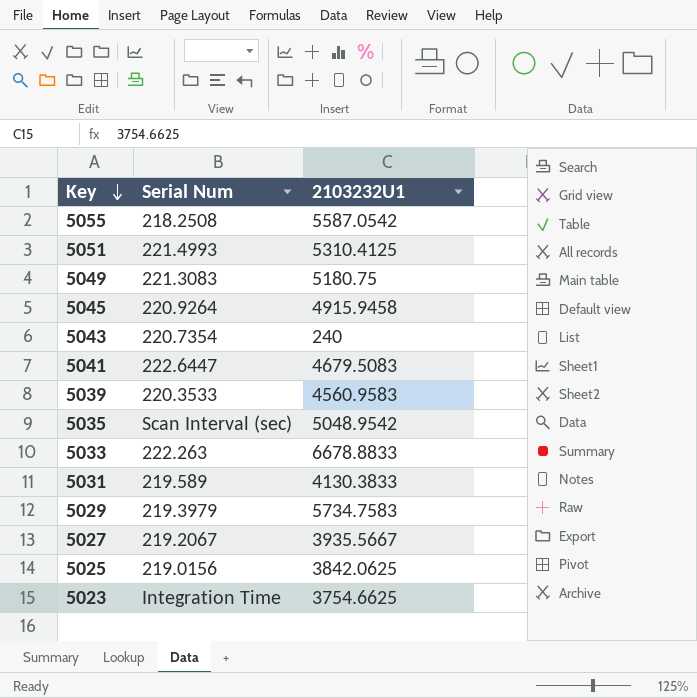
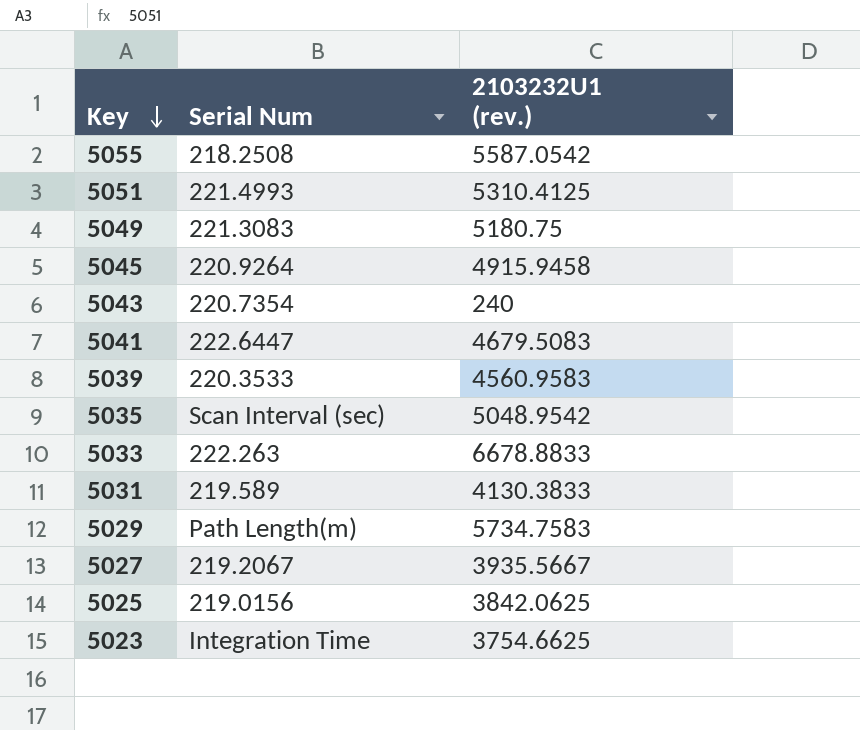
column name: 2103232U1 -> 2103232U1 (rev.)
5029 | Serial Num: 219.3979 -> Path Length(m)

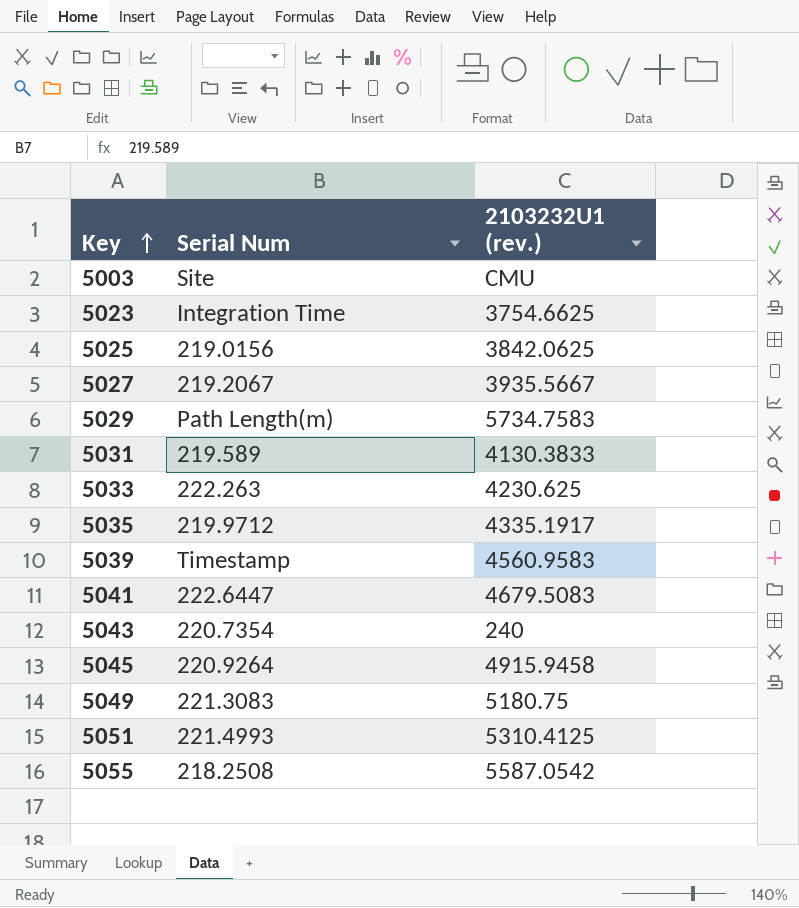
row order: Key descending -> Key ascending
row 5003: none -> Site | CMU
5033 | 2103232U1 (rev.): 6678.8833 -> 4230.625
5035 | Serial Num: Scan Interval (sec) -> 219.9712
5035 | 2103232U1 (rev.): 5048.9542 -> 4335.1917
5039 | Serial Num: 220.3533 -> Timestamp

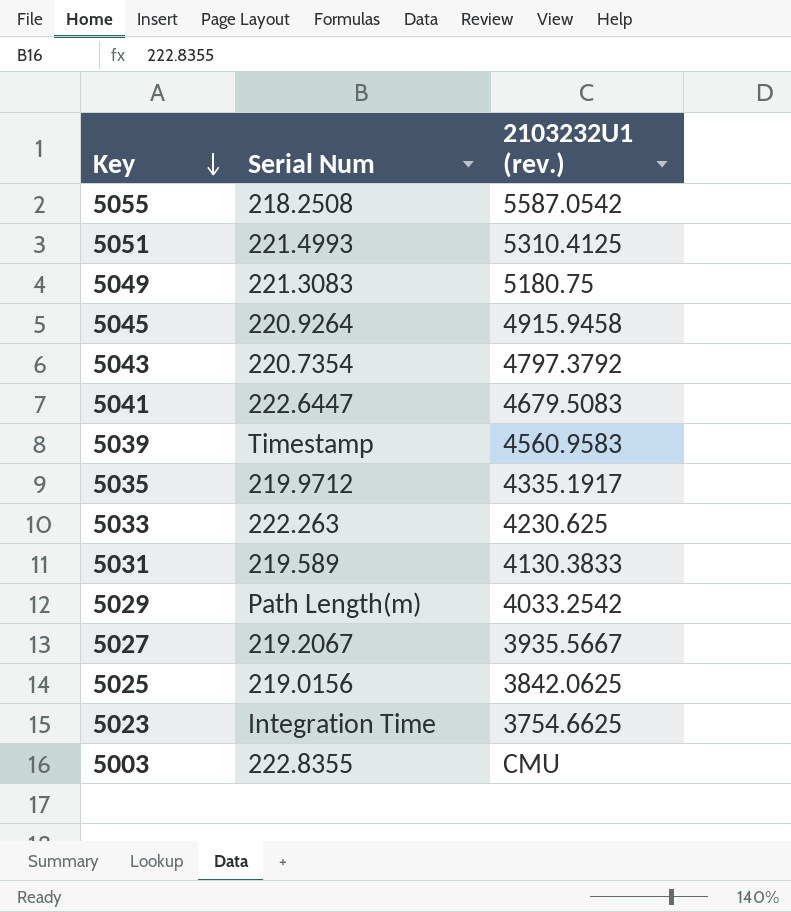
row order: Key ascending -> Key descending
5043 | 2103232U1 (rev.): 240 -> 4797.3792
5029 | 2103232U1 (rev.): 5734.7583 -> 4033.2542
5003 | Serial Num: Site -> 222.8355

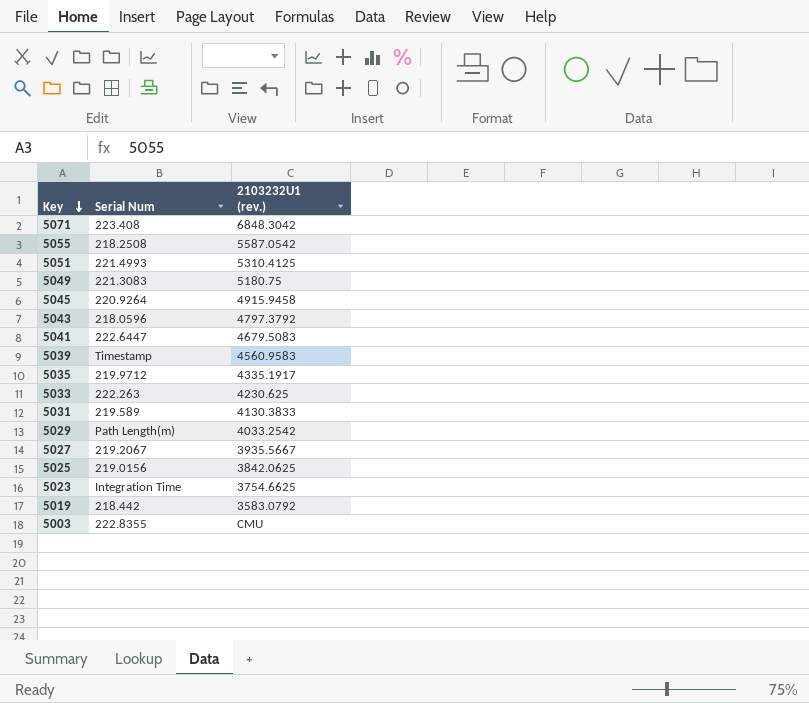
row 5071: none -> 223.408 | 6848.3042
5043 | Serial Num: 220.7354 -> 218.0596
row 5019: none -> 218.442 | 3583.0792

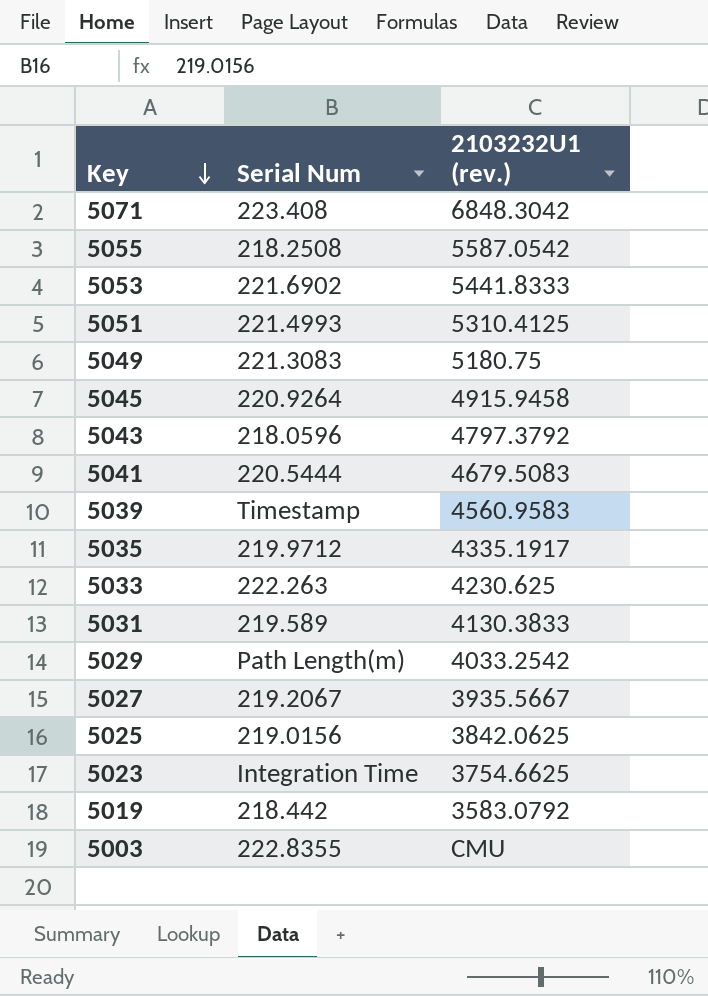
row 5053: none -> 221.6902 | 5441.8333
5041 | Serial Num: 222.6447 -> 220.5444

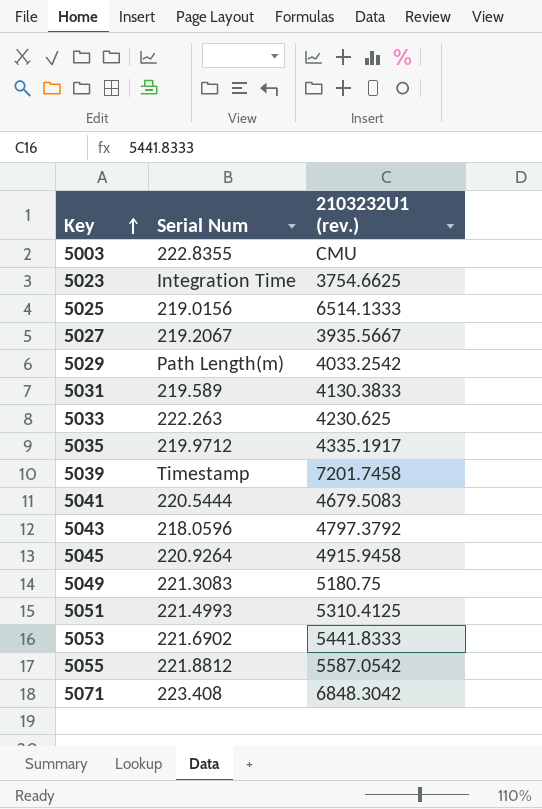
row order: Key descending -> Key ascending
row 5019: 218.442 | 3583.0792 -> none
5025 | 2103232U1 (rev.): 3842.0625 -> 6514.1333
5039 | 2103232U1 (rev.): 4560.9583 -> 7201.7458
5055 | Serial Num: 218.2508 -> 221.8812

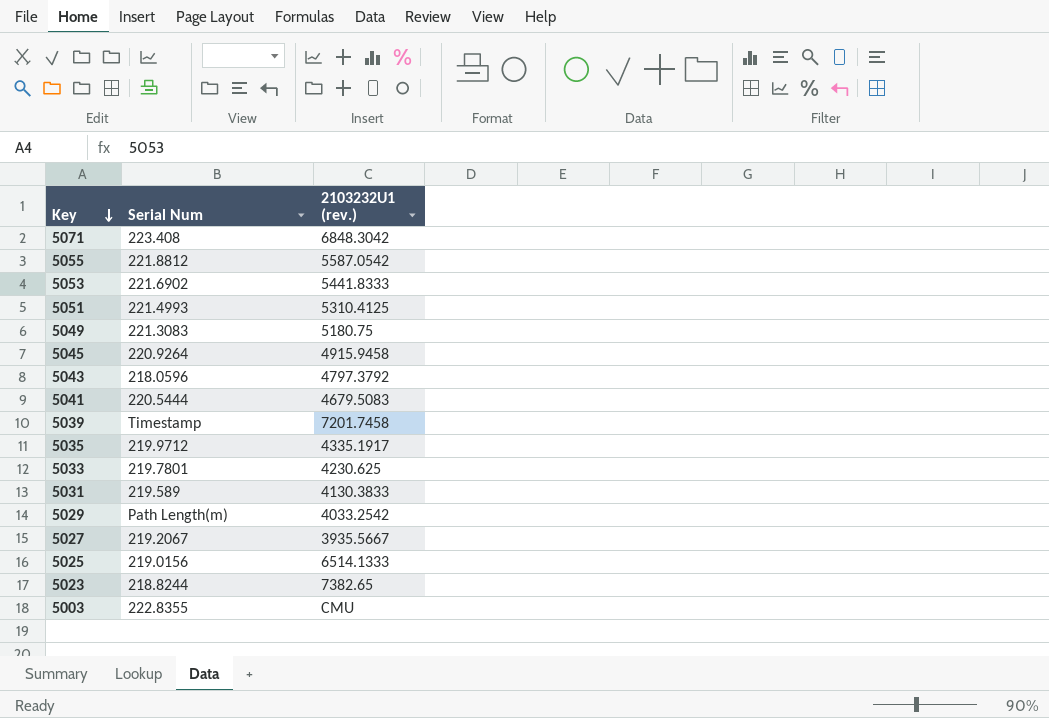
row order: Key ascending -> Key descending
5033 | Serial Num: 222.263 -> 219.7801
5023 | Serial Num: Integration Time -> 218.8244
5023 | 2103232U1 (rev.): 3754.6625 -> 7382.65

